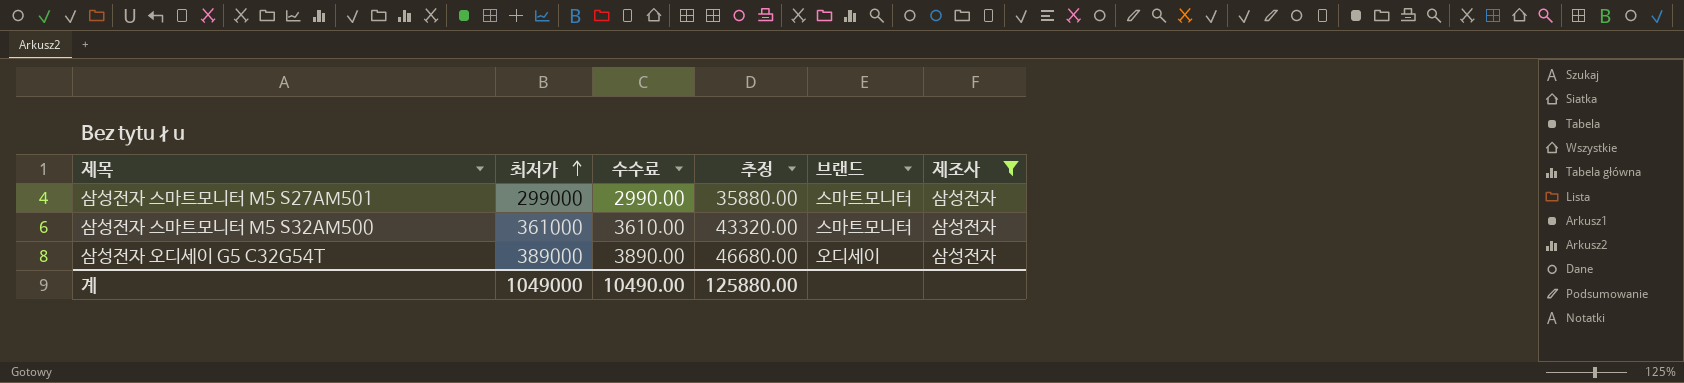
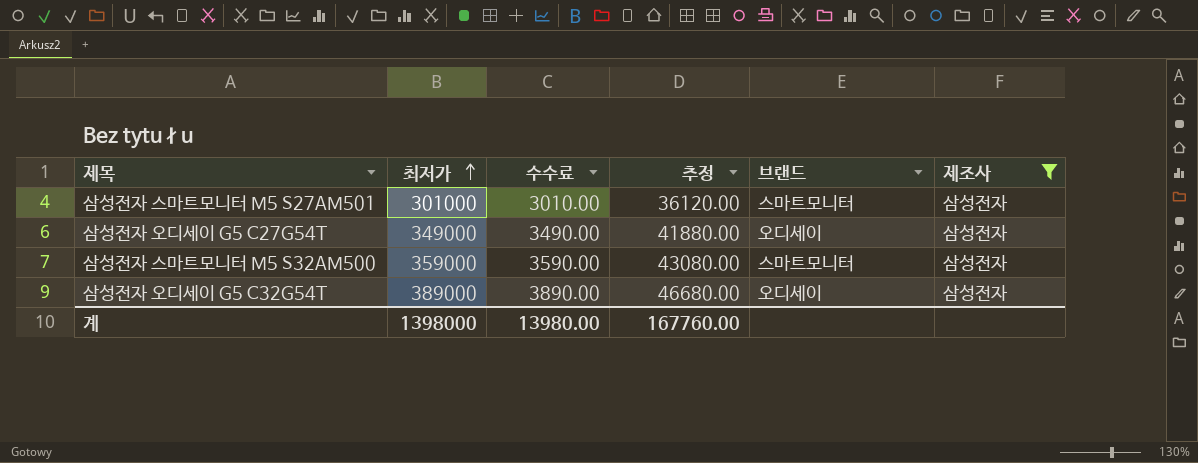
삼성전자 스마트모니터 M5 S27AM501 | 최저가: 299000 -> 301000
삼성전자 스마트모니터 M5 S27AM501 | 수수료: 2990.00 -> 3010.00
삼성전자 스마트모니터 M5 S27AM501 | 추정: 35880.00 -> 36120.00
row 삼성전자 오디세이 G5 C27G54T: none -> 349000 | 3490.00 | 41880.00 | 오디세이 | 삼성전자
삼성전자 스마트모니터 M5 S32AM500 | 최저가: 361000 -> 359000
삼성전자 스마트모니터 M5 S32AM500 | 수수료: 3610.00 -> 3590.00
삼성전자 스마트모니터 M5 S32AM500 | 추정: 43320.00 -> 43080.00
계 | 최저가: 1049000 -> 1398000
계 | 수수료: 10490.00 -> 13980.00
계 | 추정: 125880.00 -> 167760.00

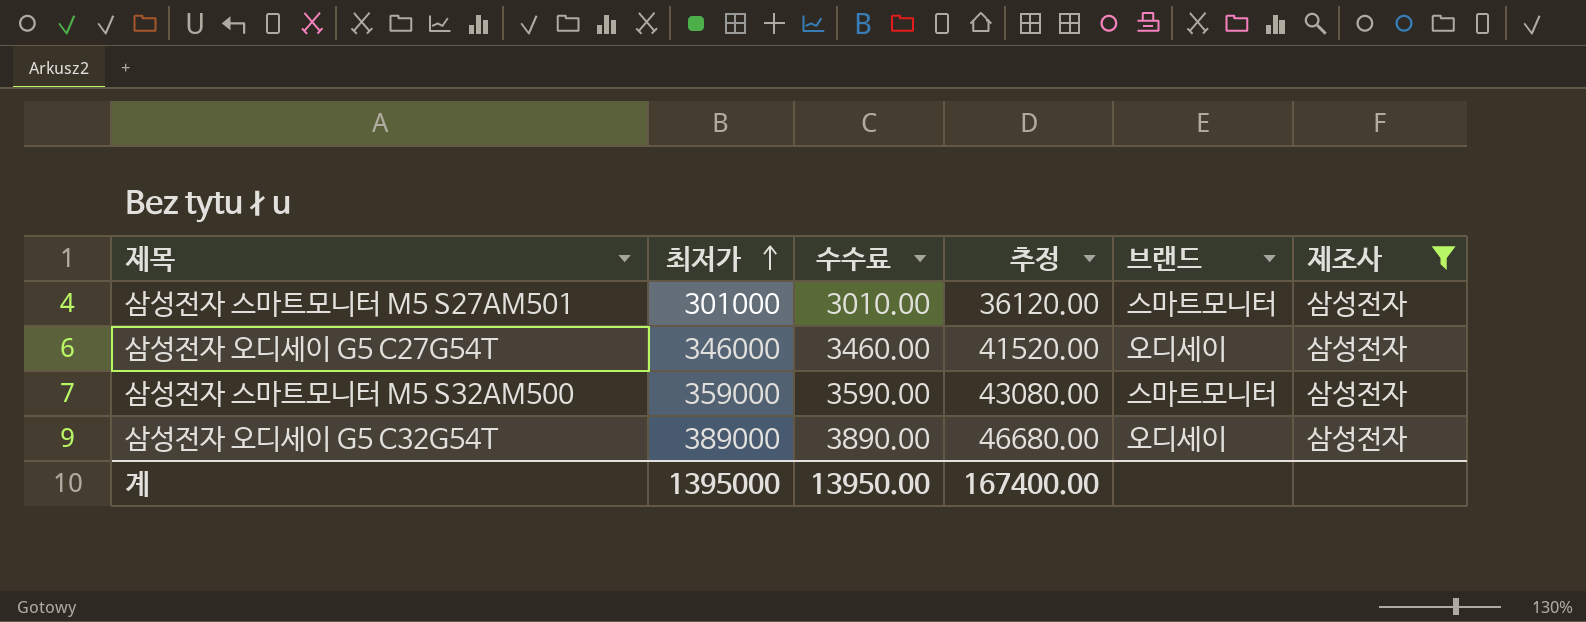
삼성전자 오디세이 G5 C27G54T | 최저가: 349000 -> 346000
삼성전자 오디세이 G5 C27G54T | 수수료: 3490.00 -> 3460.00
삼성전자 오디세이 G5 C27G54T | 추정: 41880.00 -> 41520.00
계 | 최저가: 1398000 -> 1395000
계 | 수수료: 13980.00 -> 13950.00
계 | 추정: 167760.00 -> 167400.00

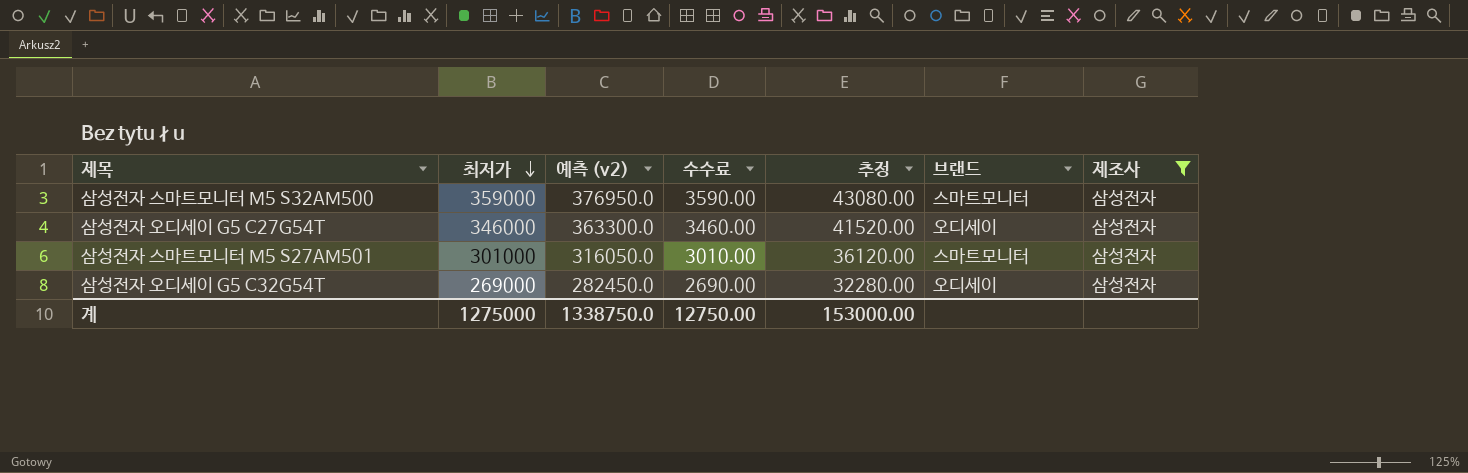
row order: 최저가 ascending -> 최저가 descending
column 예측 (v2) | formula: none -> [최저가] * 1.05
삼성전자 오디세이 G5 C32G54T | 최저가: 389000 -> 269000
삼성전자 오디세이 G5 C32G54T | 수수료: 3890.00 -> 2690.00
삼성전자 오디세이 G5 C32G54T | 추정: 46680.00 -> 32280.00
계 | 최저가: 1395000 -> 1275000
계 | 수수료: 13950.00 -> 12750.00
계 | 추정: 167400.00 -> 153000.00

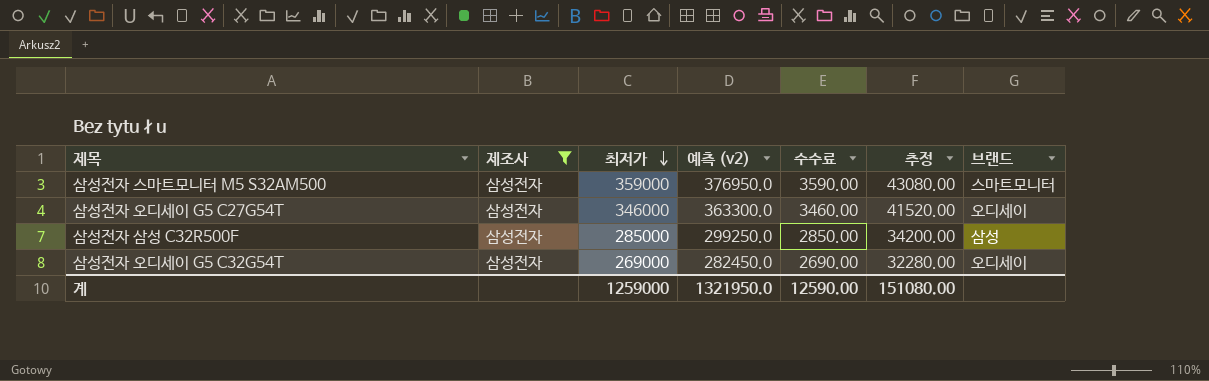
column 제조사 | position: 7 -> 2
row 삼성전자 스마트모니터 M5 S27AM501: 301000 | 316050.0 | 3010.00 | 36120.00 | 스마트모니터 | 삼성전자 -> none
row 삼성전자 삼성 C32R500F: none -> 삼성전자 | 285000 | 299250.0 | 2850.00 | 34200.00 | 삼성
계 | 최저가: 1275000 -> 1259000
계 | 예측 (v2): 1338750.0 -> 1321950.0
계 | 수수료: 12750.00 -> 12590.00
계 | 추정: 153000.00 -> 151080.00

